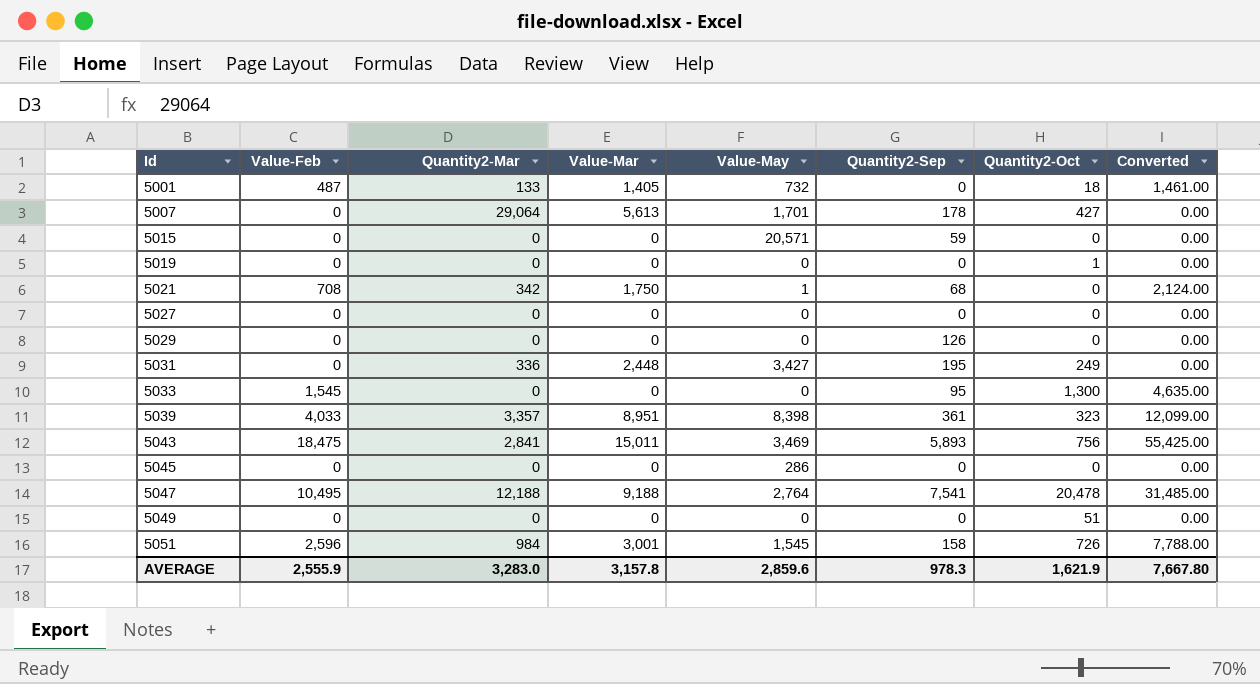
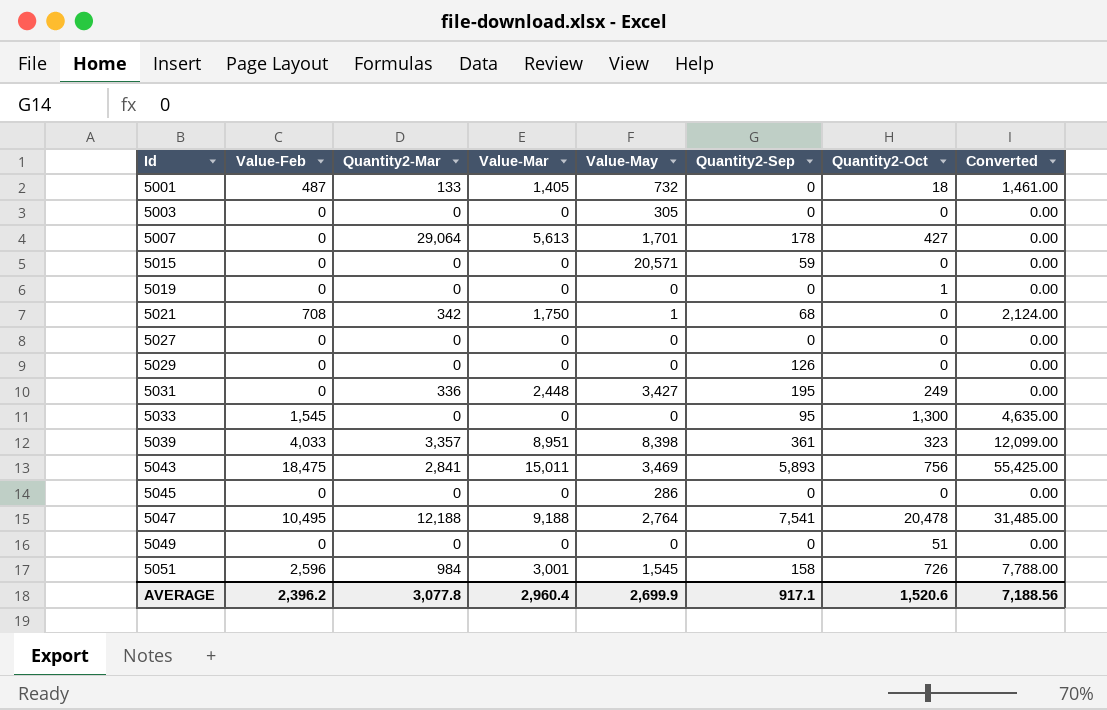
row 5003: none -> 0 | 0 | 0 | 305 | 0 | 0 | 0.00
AVERAGE | Value-Feb: 2,555.9 -> 2,396.2
AVERAGE | Quantity2-Mar: 3,283.0 -> 3,077.8
AVERAGE | Value-Mar: 3,157.8 -> 2,960.4
AVERAGE | Value-May: 2,859.6 -> 2,699.9
AVERAGE | Quantity2-Sep: 978.3 -> 917.1
AVERAGE | Quantity2-Oct: 1,621.9 -> 1,520.6
AVERAGE | Converted: 7,667.80 -> 7,188.56

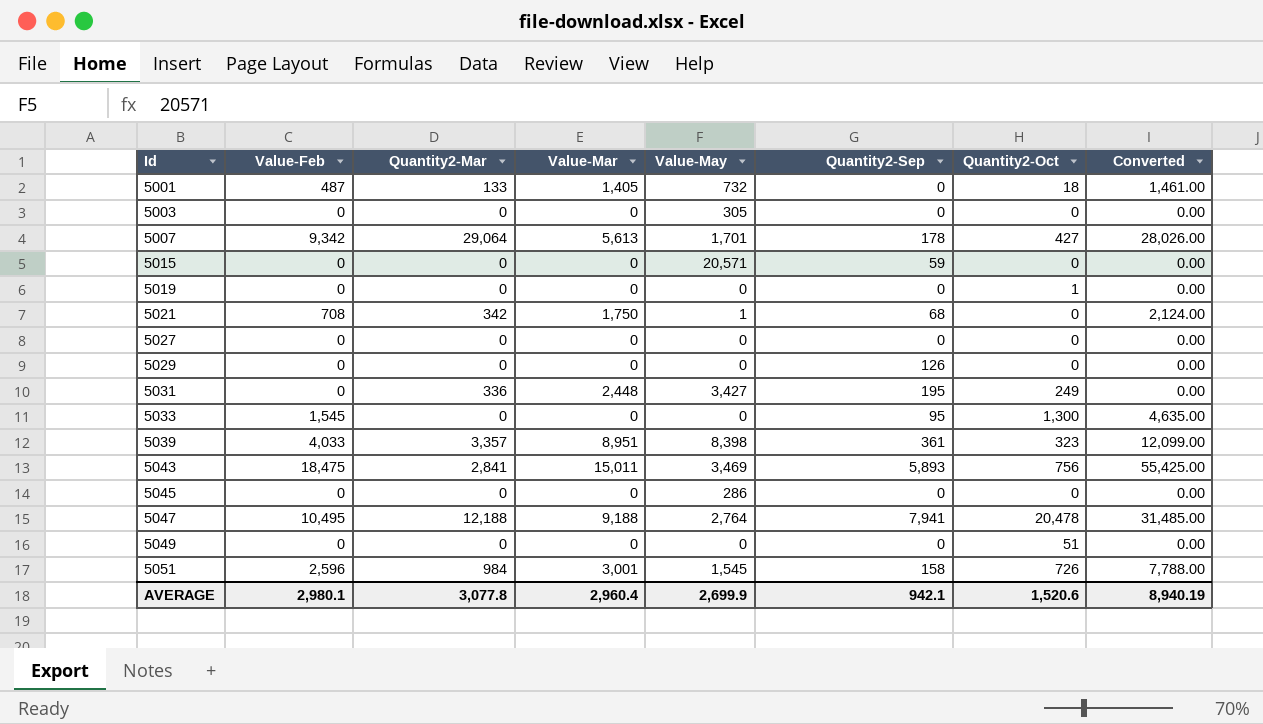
5007 | Value-Feb: 0 -> 9,342
5007 | Converted: 0.00 -> 28,026.00
5047 | Quantity2-Sep: 7,541 -> 7,941
AVERAGE | Value-Feb: 2,396.2 -> 2,980.1
AVERAGE | Quantity2-Sep: 917.1 -> 942.1
AVERAGE | Converted: 7,188.56 -> 8,940.19

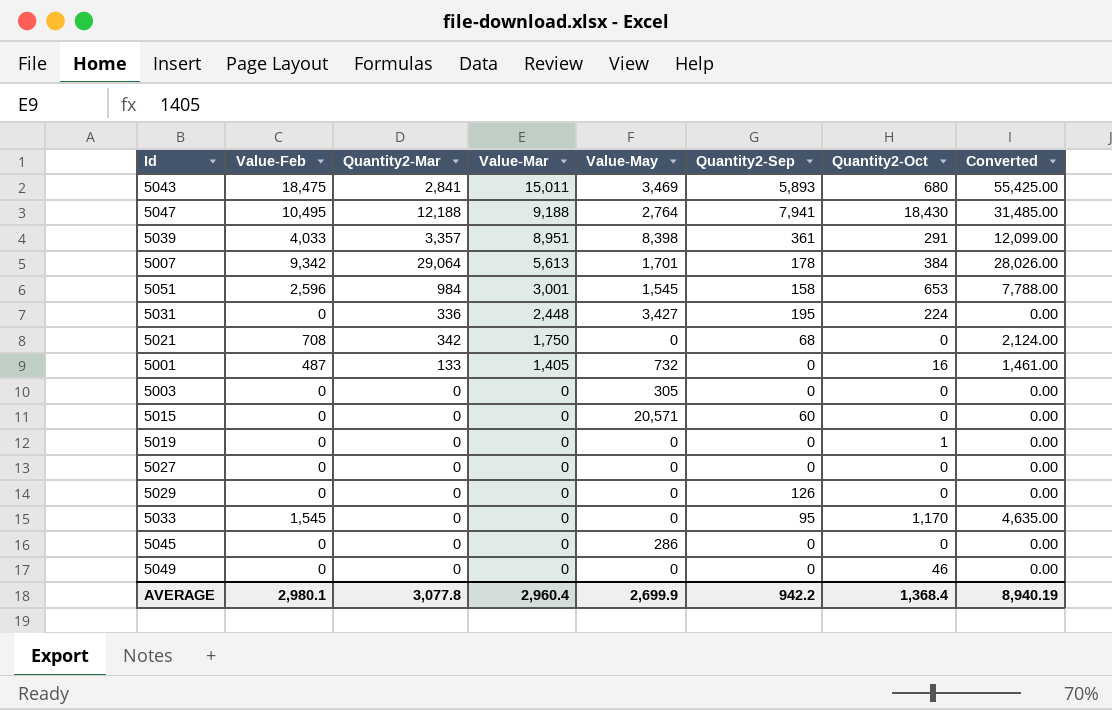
row order: Id ascending -> Value-Mar descending
5043 | Quantity2-Oct: 756 -> 680
5047 | Quantity2-Oct: 20,478 -> 18,430
5039 | Quantity2-Oct: 323 -> 291
5007 | Quantity2-Oct: 427 -> 384
5051 | Quantity2-Oct: 726 -> 653
5031 | Quantity2-Oct: 249 -> 224
5021 | Value-May: 1 -> 0
5001 | Quantity2-Oct: 18 -> 16
5015 | Quantity2-Sep: 59 -> 60
5033 | Quantity2-Oct: 1,300 -> 1,170
5049 | Quantity2-Oct: 51 -> 46
AVERAGE | Quantity2-Sep: 942.1 -> 942.2
AVERAGE | Quantity2-Oct: 1,520.6 -> 1,368.4

